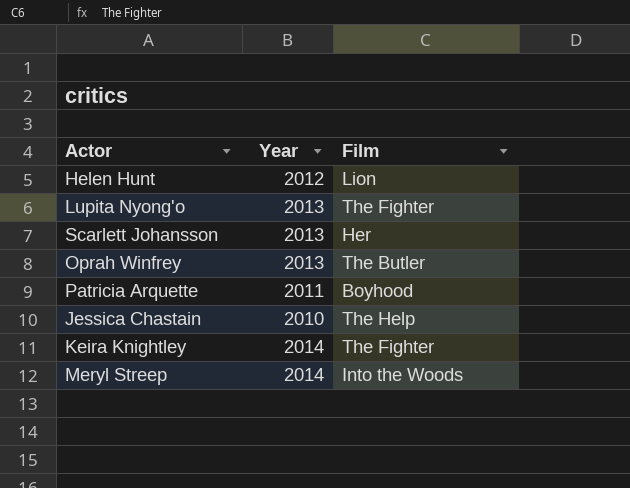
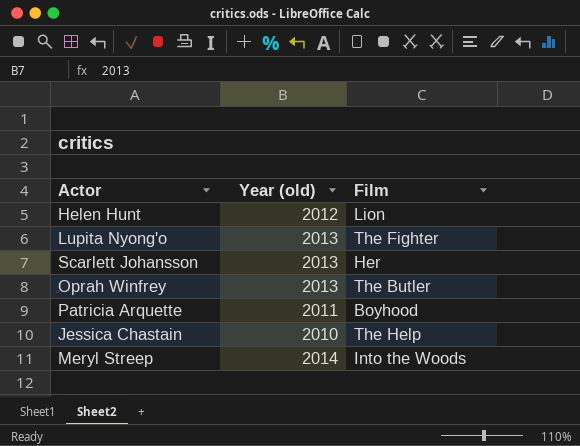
column name: Year -> Year (old)
row Keira Knightley: 2014 | The Fighter -> none

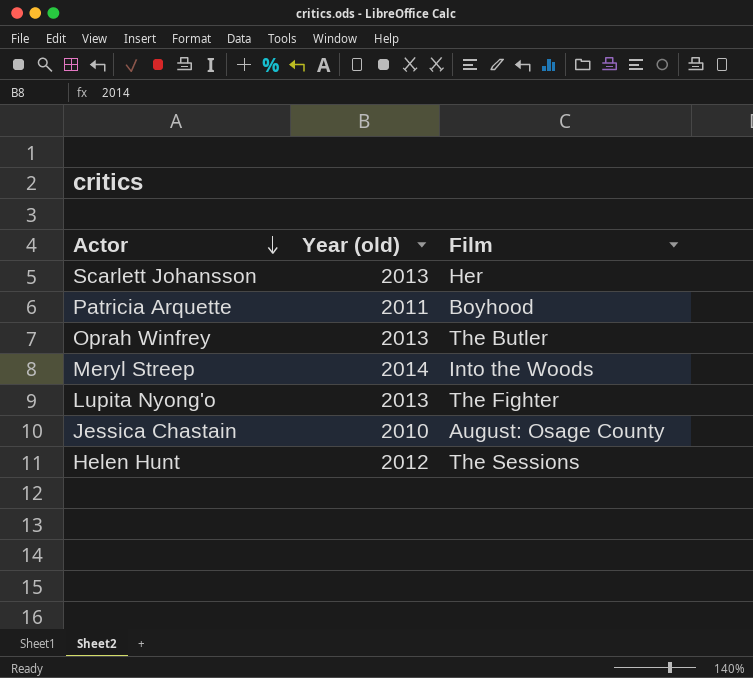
row order: none -> Actor descending
Jessica Chastain | Film: The Help -> August: Osage County
Helen Hunt | Film: Lion -> The Sessions

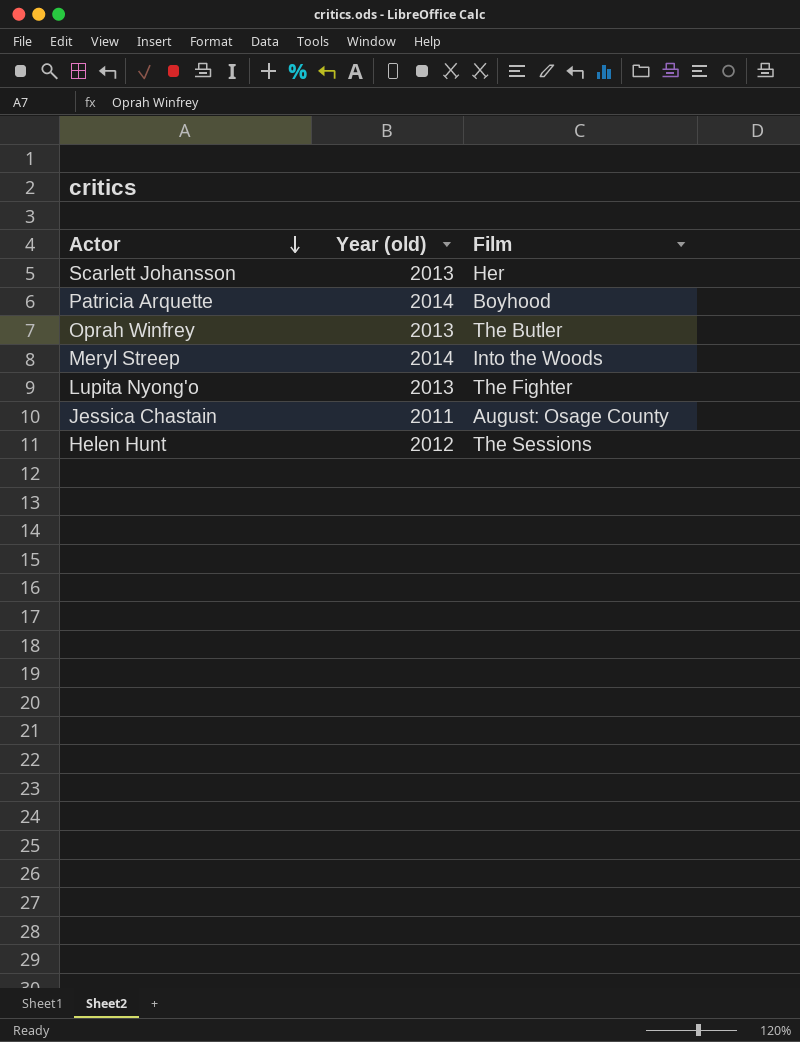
Patricia Arquette | Year (old): 2011 -> 2014
Jessica Chastain | Year (old): 2010 -> 2011

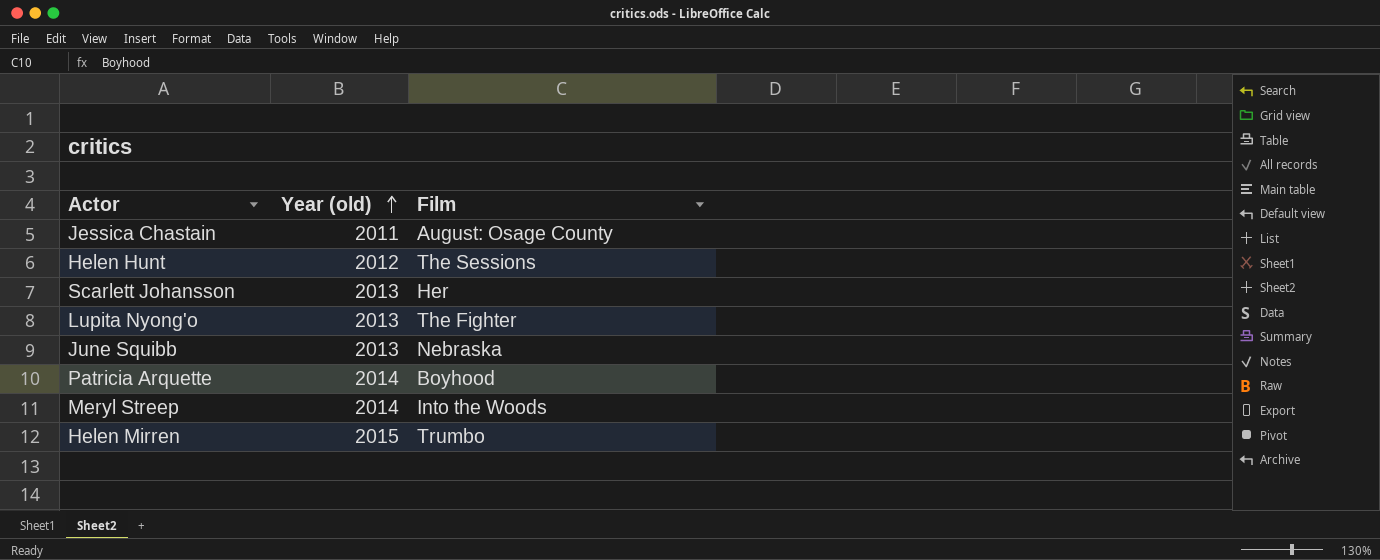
row order: Actor descending -> Year (old) ascending
row Oprah Winfrey: 2013 | The Butler -> none
row June Squibb: none -> 2013 | Nebraska
row Helen Mirren: none -> 2015 | Trumbo

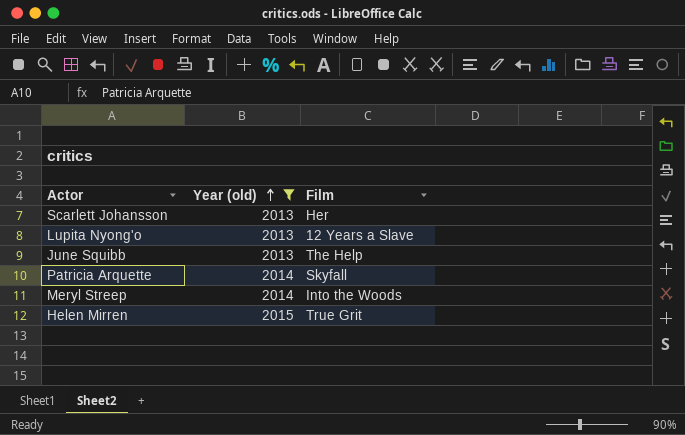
filter: none -> Year (old) >= 2013
Lupita Nyong'o | Film: The Fighter -> 12 Years a Slave
June Squibb | Film: Nebraska -> The Help
Patricia Arquette | Film: Boyhood -> Skyfall
Helen Mirren | Film: Trumbo -> True Grit

